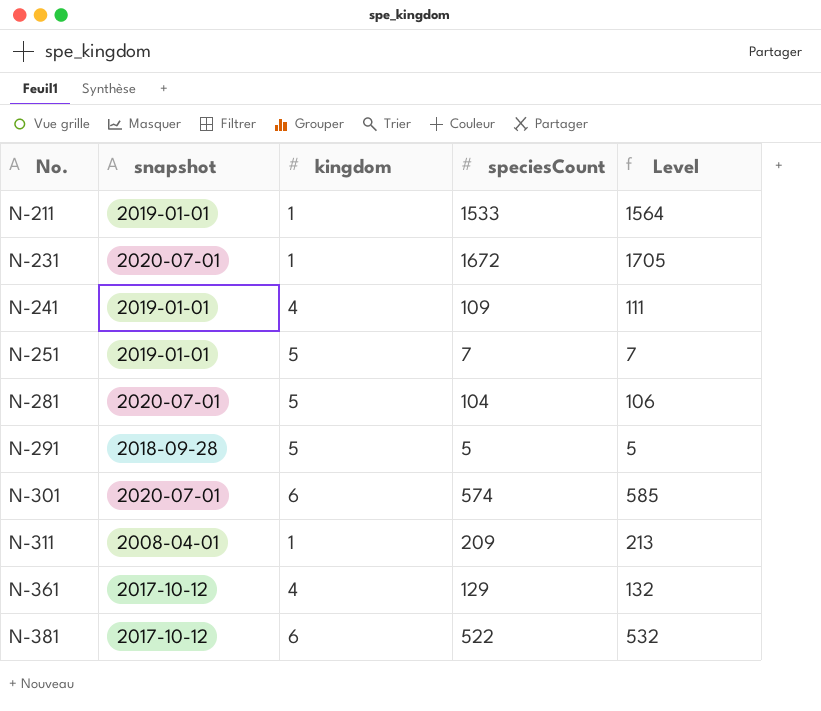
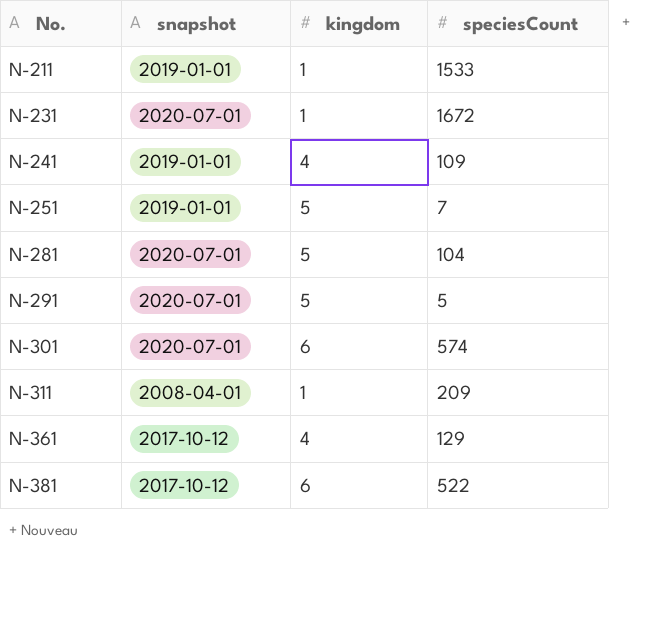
column Level | formula: [speciesCount] * 1.02 -> none
N-291 | snapshot: 2018-09-28 -> 2020-07-01

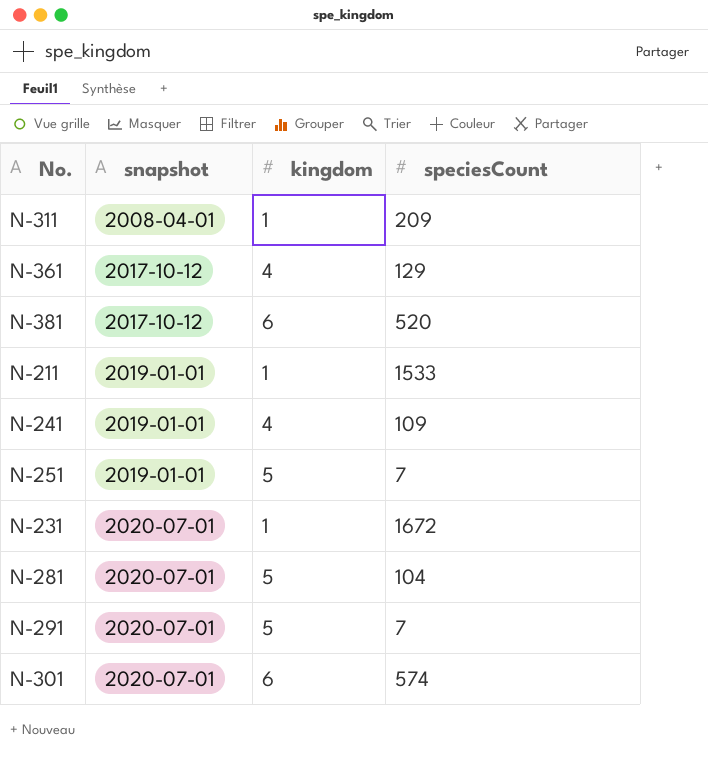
row order: No. ascending -> snapshot ascending
N-381 | speciesCount: 522 -> 520
N-291 | speciesCount: 5 -> 7

